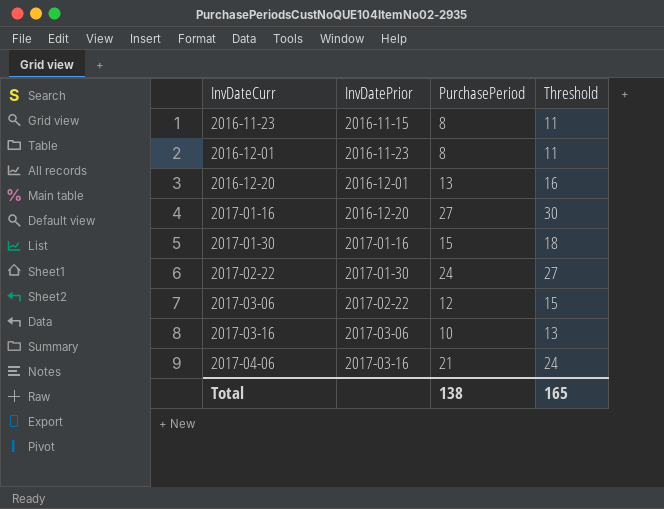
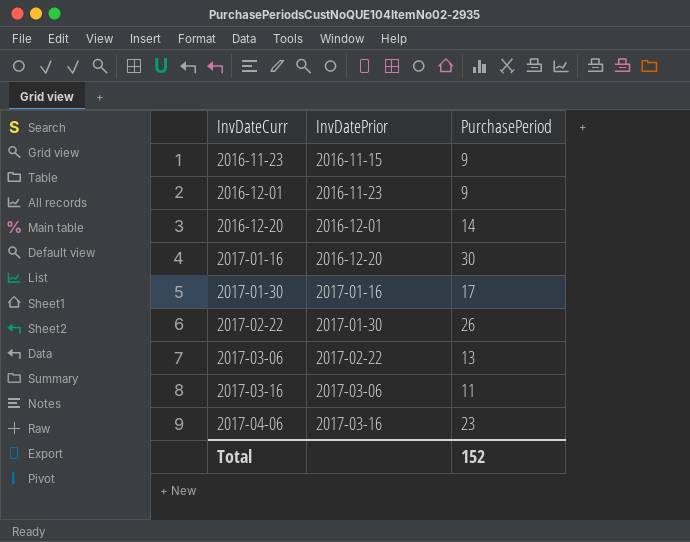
column Threshold | formula: [PurchasePeriod] + 3 -> none
2016-11-23 | PurchasePeriod: 8 -> 9
2016-12-01 | PurchasePeriod: 8 -> 9
2016-12-20 | PurchasePeriod: 13 -> 14
2017-01-16 | PurchasePeriod: 27 -> 30
2017-01-30 | PurchasePeriod: 15 -> 17
2017-02-22 | PurchasePeriod: 24 -> 26
2017-03-06 | PurchasePeriod: 12 -> 13
2017-03-16 | PurchasePeriod: 10 -> 11
2017-04-06 | PurchasePeriod: 21 -> 23
Total | PurchasePeriod: 138 -> 152

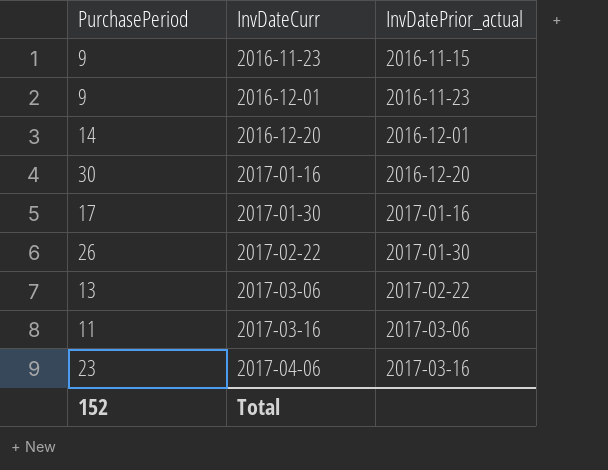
column PurchasePeriod | position: 3 -> 1
column name: InvDatePrior -> InvDatePrior_actual

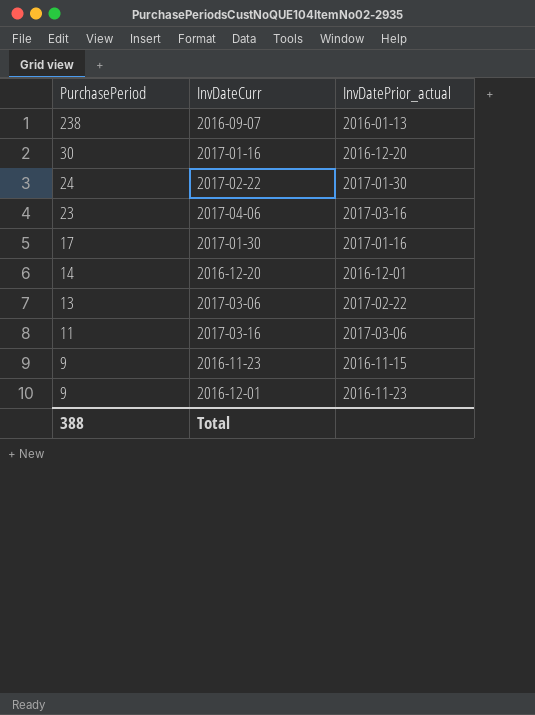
row order: InvDateCurr ascending -> PurchasePeriod descending
row 2016-09-07: none -> 238 | 2016-01-13
2017-02-22 | PurchasePeriod: 26 -> 24
Total | PurchasePeriod: 152 -> 388

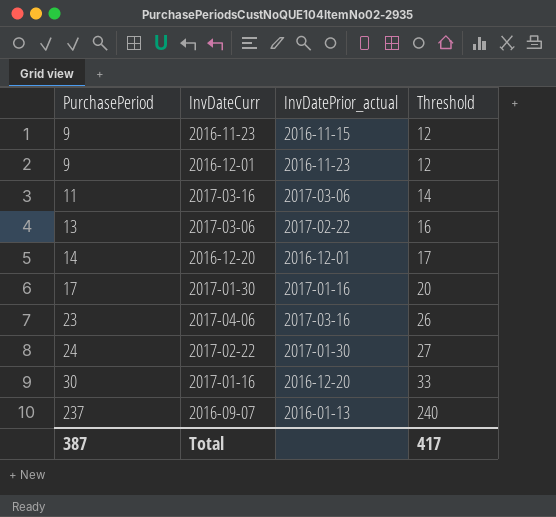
row order: PurchasePeriod descending -> PurchasePeriod ascending
column Threshold | formula: none -> [PurchasePeriod] + 3
2016-09-07 | PurchasePeriod: 238 -> 237
Total | PurchasePeriod: 388 -> 387

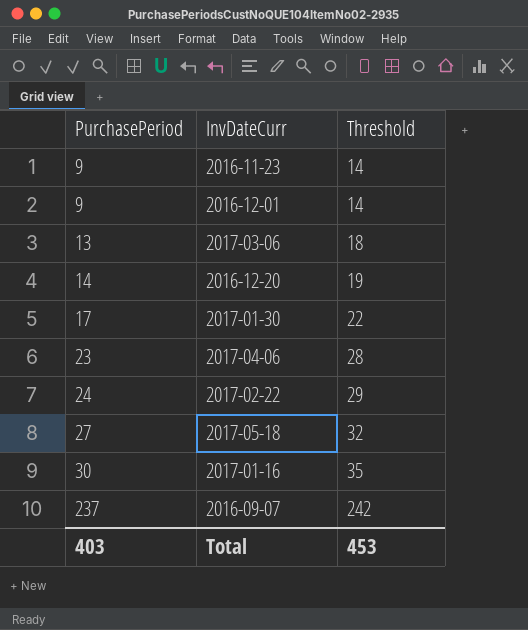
column InvDatePrior_actual | position: 3 -> none
column Threshold | formula: [PurchasePeriod] + 3 -> [PurchasePeriod] + 5
row 2017-03-16: 11 | 2017-03-06 | 14 -> none
row 2017-05-18: none -> 27 | 32
Total | PurchasePeriod: 387 -> 403
Total | Threshold: 417 -> 453

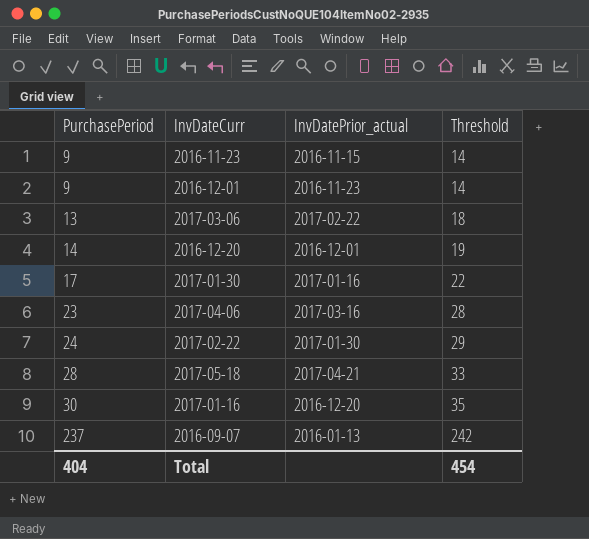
column InvDatePrior_actual | position: none -> 3
2017-05-18 | PurchasePeriod: 27 -> 28
2017-05-18 | Threshold: 32 -> 33
Total | PurchasePeriod: 403 -> 404
Total | Threshold: 453 -> 454

